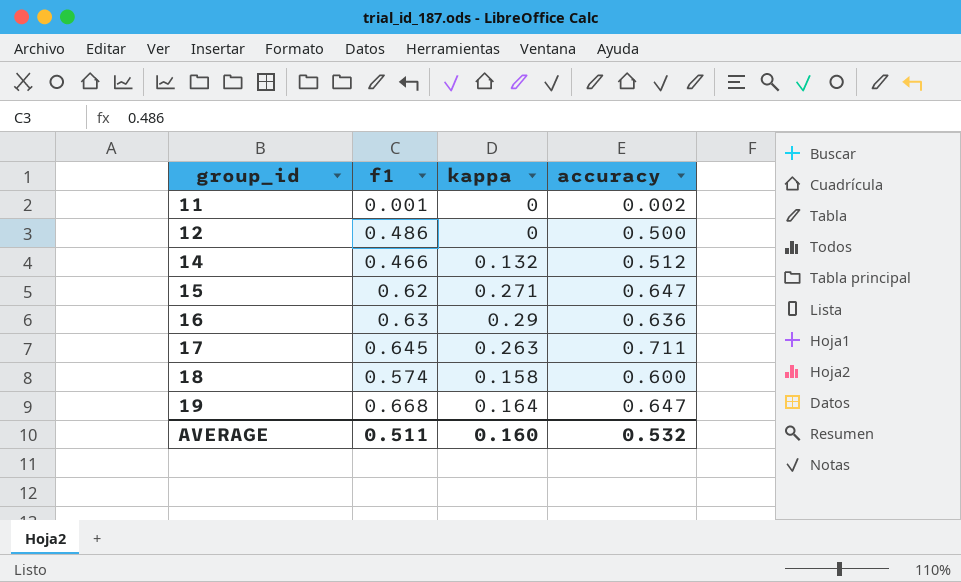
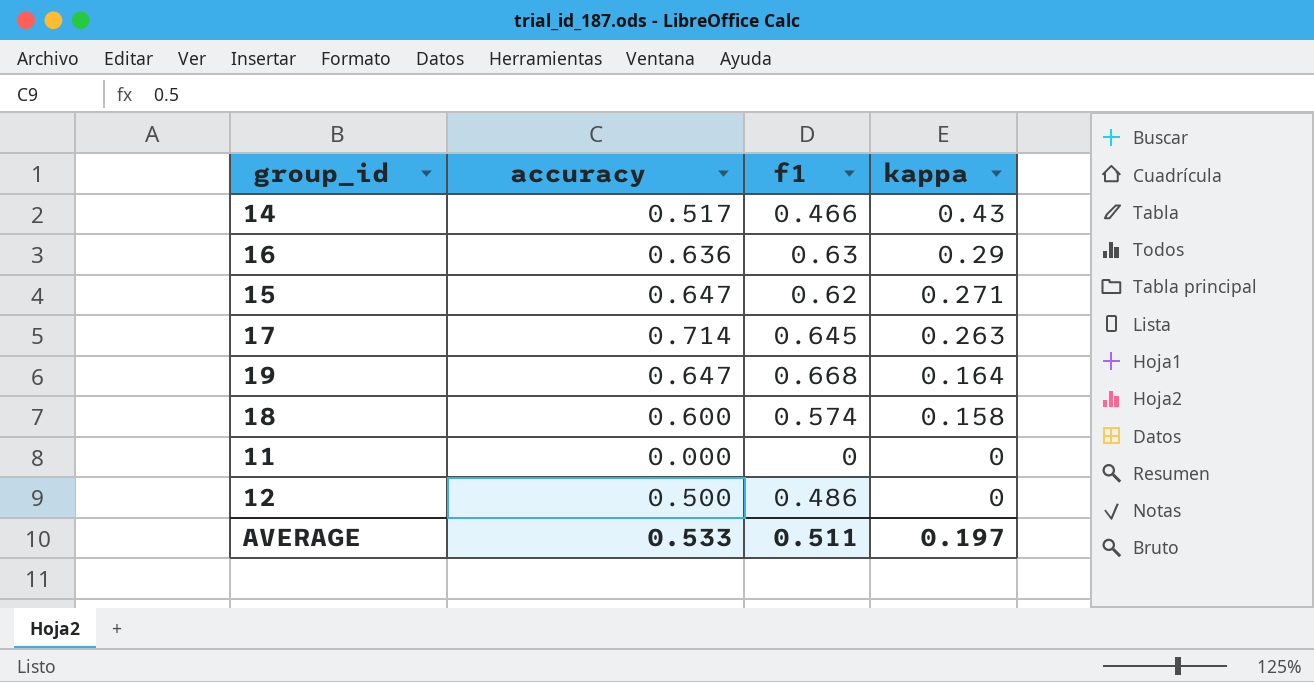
row order: group_id ascending -> kappa descending
column accuracy | position: 4 -> 2
14 | accuracy: 0.512 -> 0.517
14 | kappa: 0.132 -> 0.43
17 | accuracy: 0.711 -> 0.714
11 | accuracy: 0.002 -> 0.000
11 | f1: 0.001 -> 0
AVERAGE | accuracy: 0.532 -> 0.533
AVERAGE | kappa: 0.160 -> 0.197

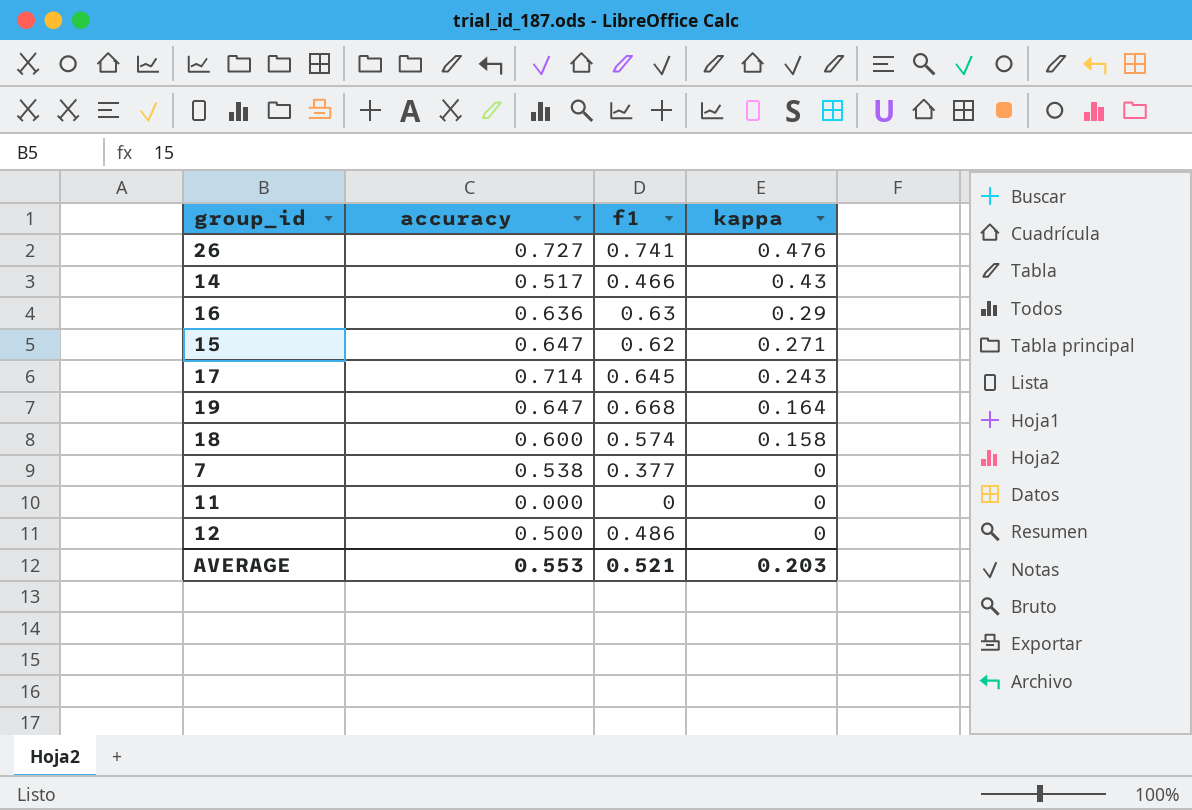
row 26: none -> 0.727 | 0.741 | 0.476
17 | kappa: 0.263 -> 0.243
row 7: none -> 0.538 | 0.377 | 0
AVERAGE | accuracy: 0.533 -> 0.553
AVERAGE | f1: 0.511 -> 0.521
AVERAGE | kappa: 0.197 -> 0.203

